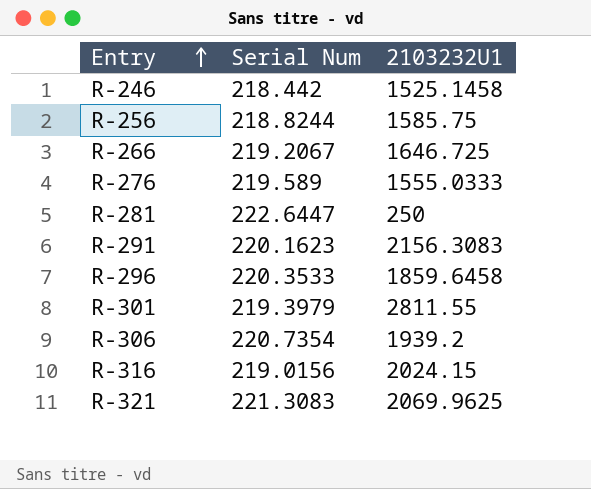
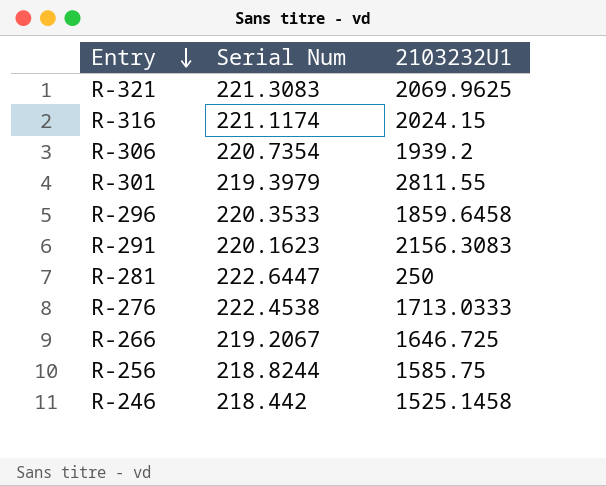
row order: Entry ascending -> Entry descending
R-316 | Serial Num: 219.0156 -> 221.1174
R-276 | Serial Num: 219.589 -> 222.4538
R-276 | 2103232U1: 1555.0333 -> 1713.0333

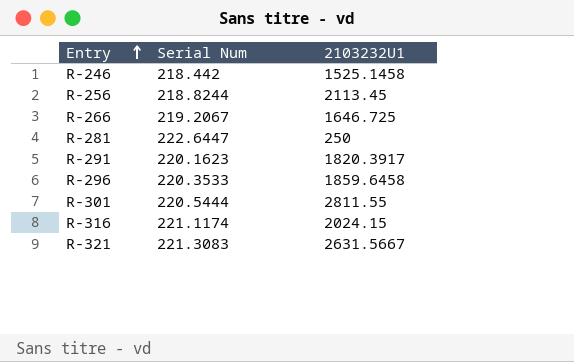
row order: Entry descending -> Entry ascending
row R-306: 220.7354 | 1939.2 -> none
row R-276: 222.4538 | 1713.0333 -> none
R-256 | 2103232U1: 1585.75 -> 2113.45
R-291 | 2103232U1: 2156.3083 -> 1820.3917
R-301 | Serial Num: 219.3979 -> 220.5444
R-321 | 2103232U1: 2069.9625 -> 2631.5667

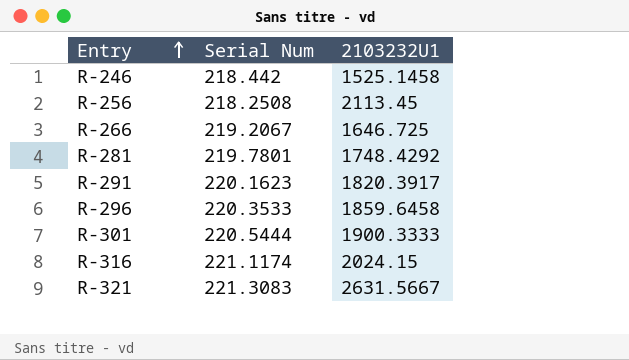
R-256 | Serial Num: 218.8244 -> 218.2508
R-281 | Serial Num: 222.6447 -> 219.7801
R-281 | 2103232U1: 250 -> 1748.4292
R-301 | 2103232U1: 2811.55 -> 1900.3333

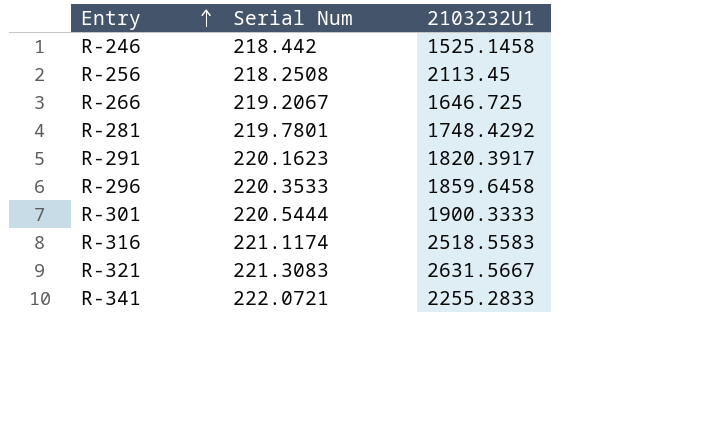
R-316 | 2103232U1: 2024.15 -> 2518.5583
row R-341: none -> 222.0721 | 2255.2833

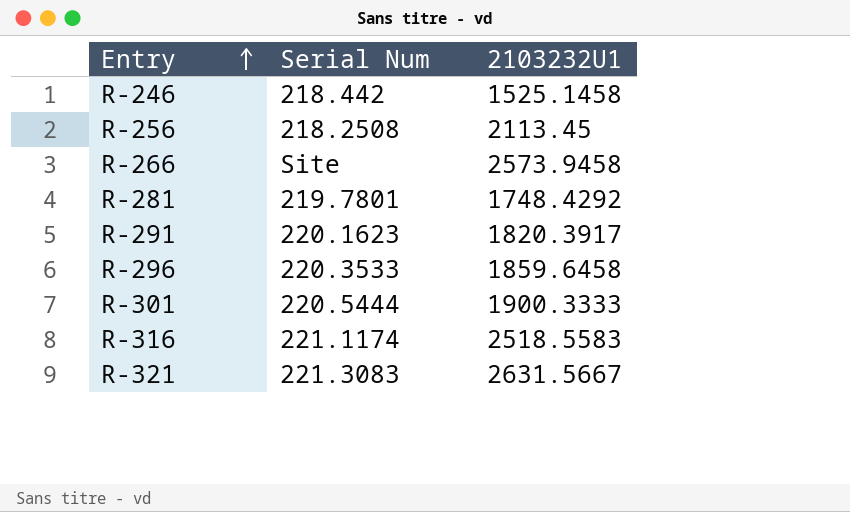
row R-341: 222.0721 | 2255.2833 -> none
R-266 | Serial Num: 219.2067 -> Site
R-266 | 2103232U1: 1646.725 -> 2573.9458

